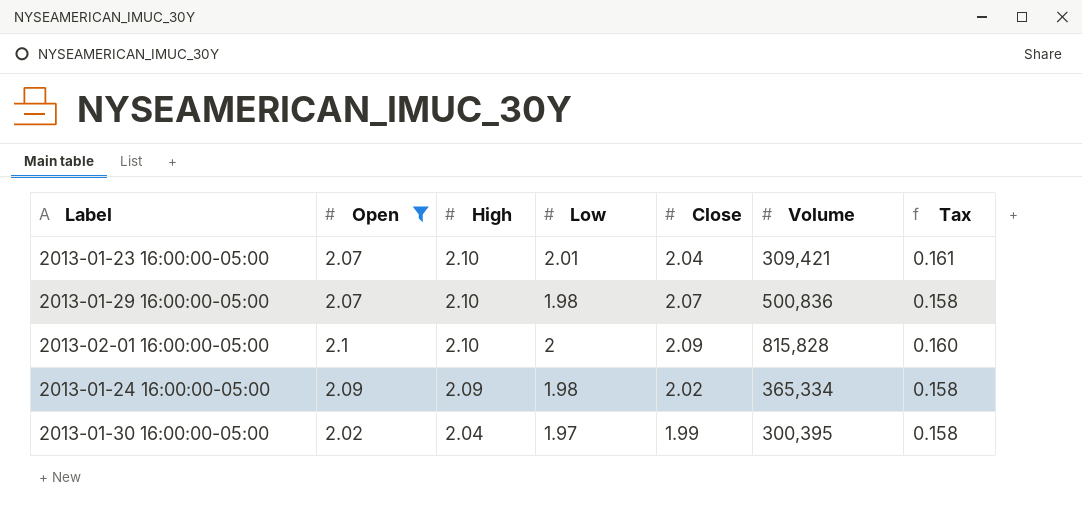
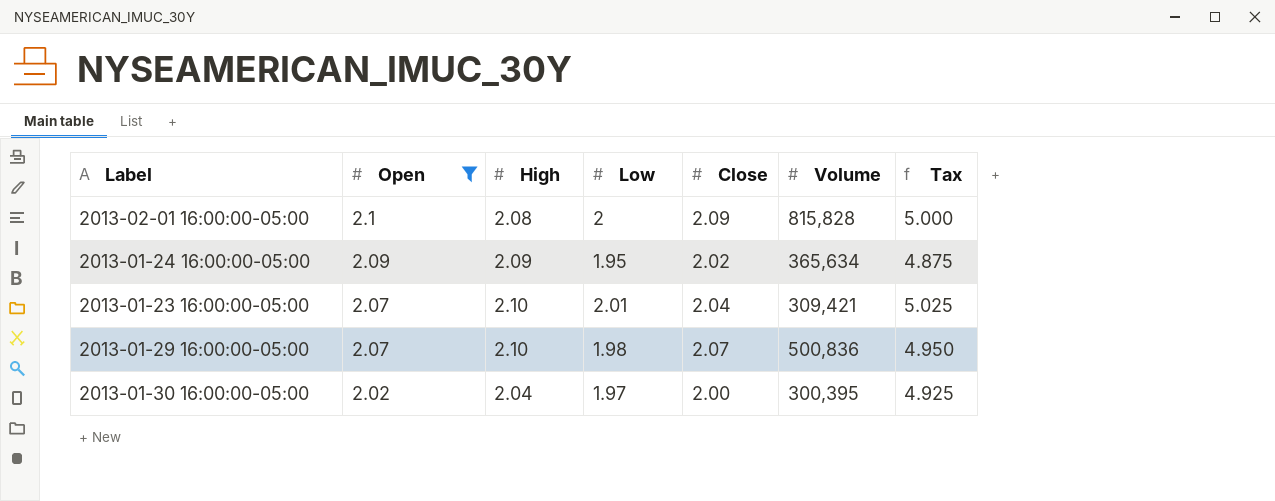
row order: High descending -> Open descending
column Tax | formula: [Low] * 0.08 -> [Low] * 2.5
2013-02-01 16:00:00-05:00 | High: 2.10 -> 2.08
2013-01-24 16:00:00-05:00 | Low: 1.98 -> 1.95
2013-01-24 16:00:00-05:00 | Volume: 365,334 -> 365,634
2013-01-30 16:00:00-05:00 | Close: 1.99 -> 2.00

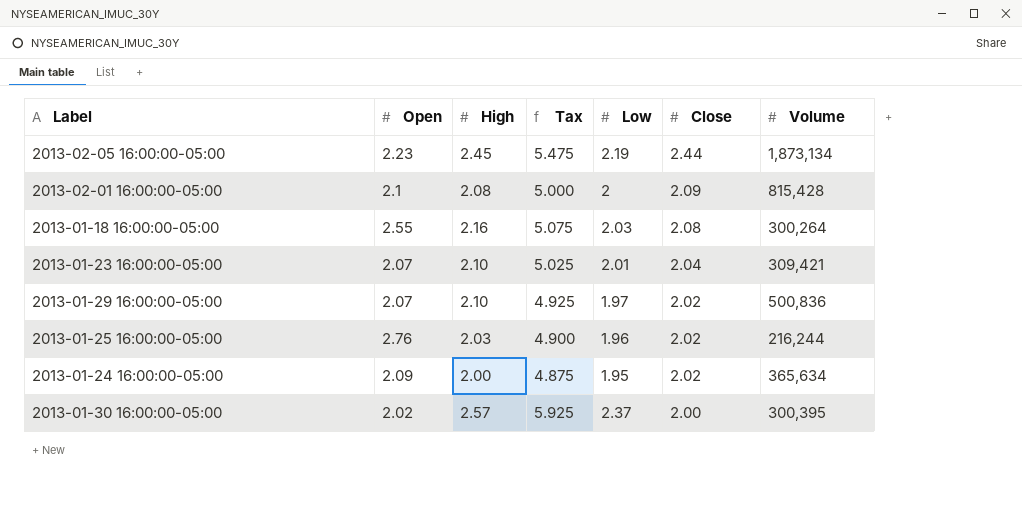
filter: Open <= 2.1 -> none
row order: Open descending -> Close descending
column Tax | position: 7 -> 4
2013-02-01 16:00:00-05:00 | Volume: 815,828 -> 815,428
2013-01-29 16:00:00-05:00 | Tax: 4.950 -> 4.925
2013-01-29 16:00:00-05:00 | Low: 1.98 -> 1.97
2013-01-29 16:00:00-05:00 | Close: 2.07 -> 2.02
2013-01-24 16:00:00-05:00 | High: 2.09 -> 2.00
2013-01-30 16:00:00-05:00 | High: 2.04 -> 2.57
2013-01-30 16:00:00-05:00 | Tax: 4.925 -> 5.925
2013-01-30 16:00:00-05:00 | Low: 1.97 -> 2.37

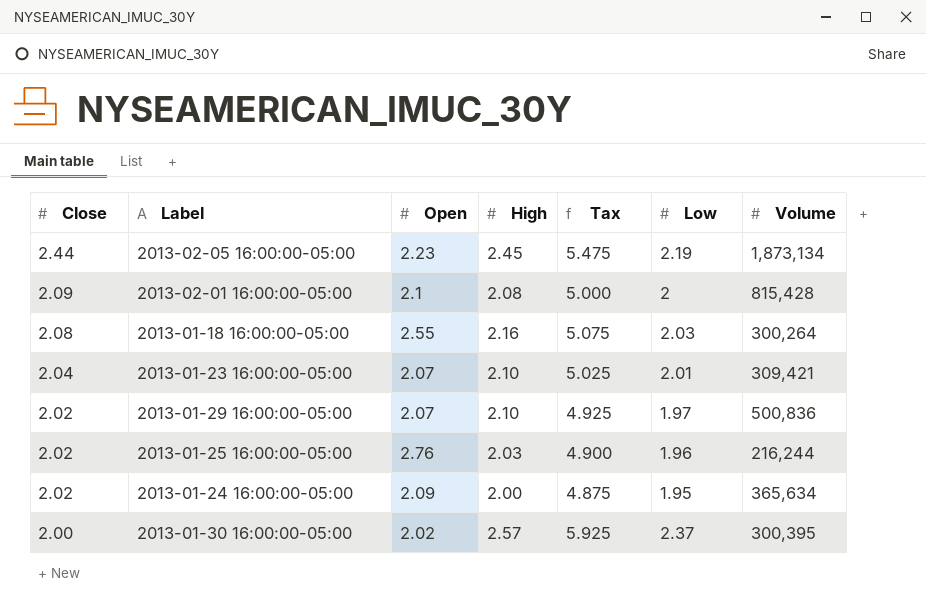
column Close | position: 6 -> 1

